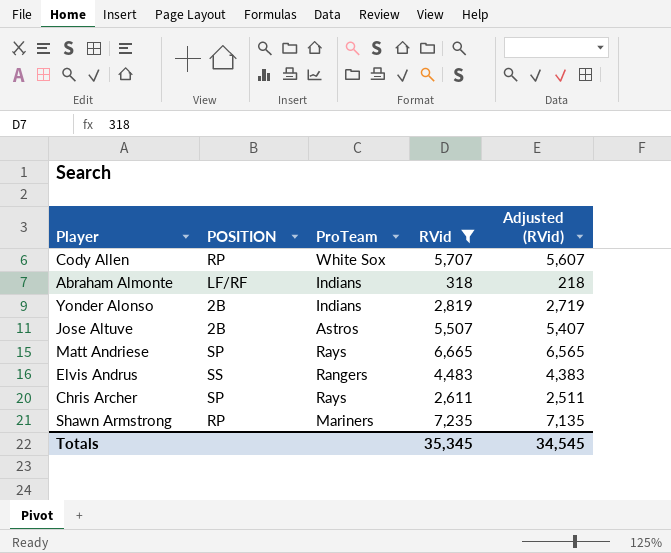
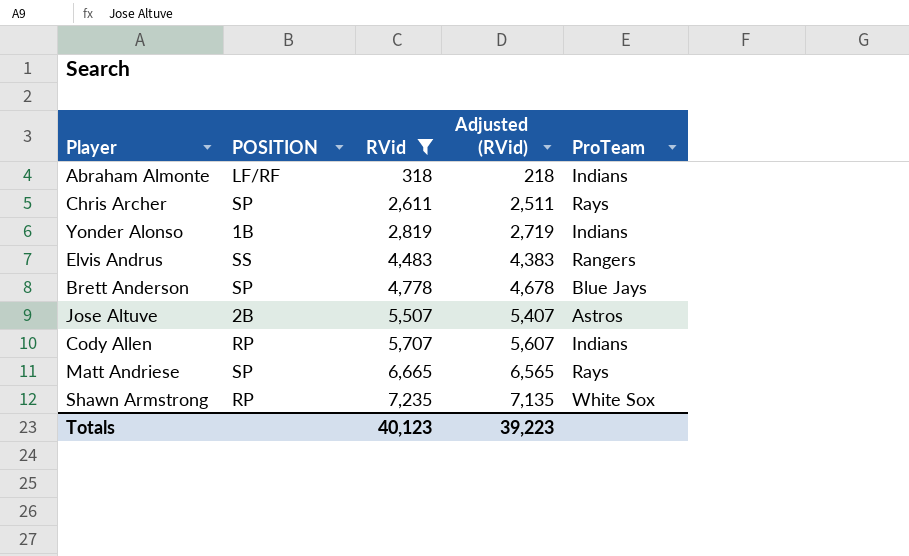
row order: none -> RVid ascending
column ProTeam | position: 3 -> 5
Yonder Alonso | POSITION: 2B -> 1B
row Brett Anderson: none -> SP | 4,778 | 4,678 | Blue Jays
Cody Allen | ProTeam: White Sox -> Indians
Shawn Armstrong | ProTeam: Mariners -> White Sox
Totals | RVid: 35,345 -> 40,123
Totals | Adjusted (RVid): 34,545 -> 39,223

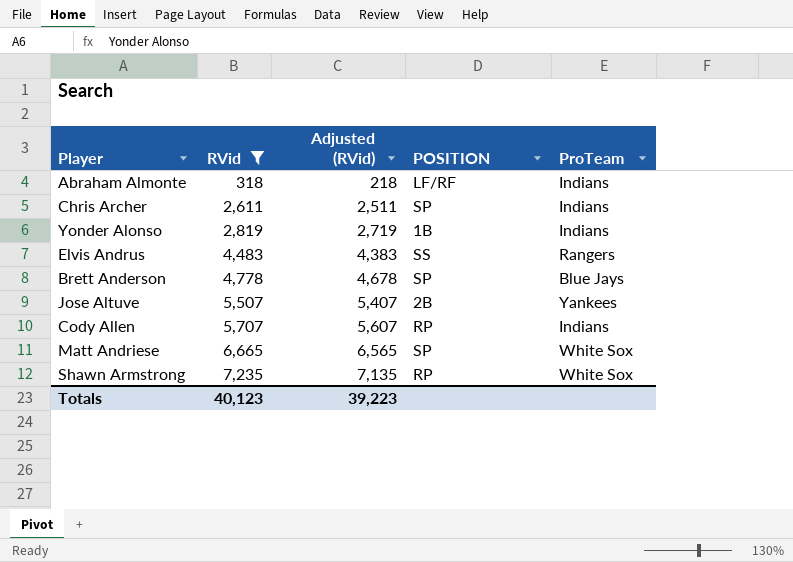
column POSITION | position: 2 -> 4
Chris Archer | ProTeam: Rays -> Indians
Jose Altuve | ProTeam: Astros -> Yankees
Matt Andriese | ProTeam: Rays -> White Sox

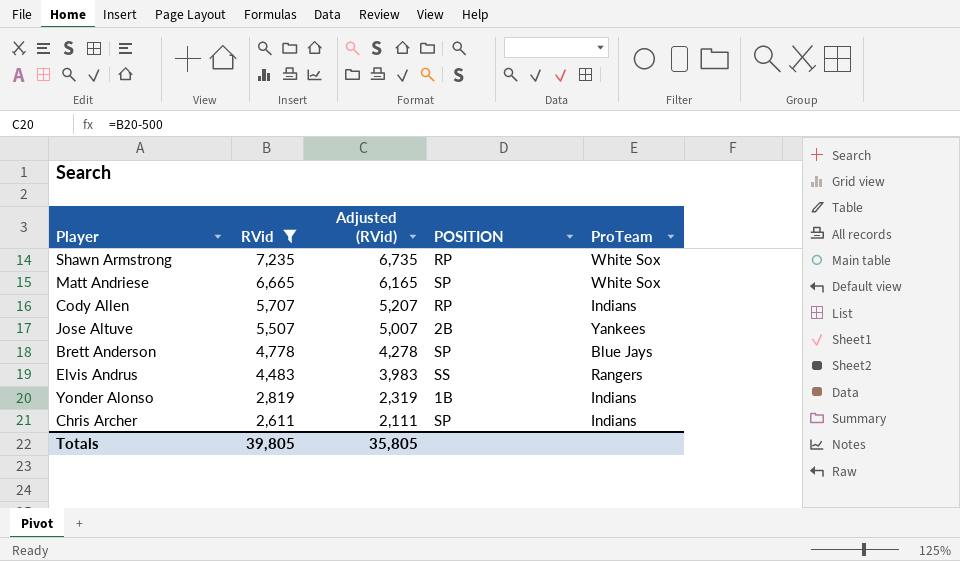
row order: RVid ascending -> RVid descending
column Adjusted (RVid) | formula: [RVid] - 100 -> [RVid] - 500
row Abraham Almonte: 318 | 218 | LF/RF | Indians -> none
Totals | RVid: 40,123 -> 39,805
Totals | Adjusted (RVid): 39,223 -> 35,805

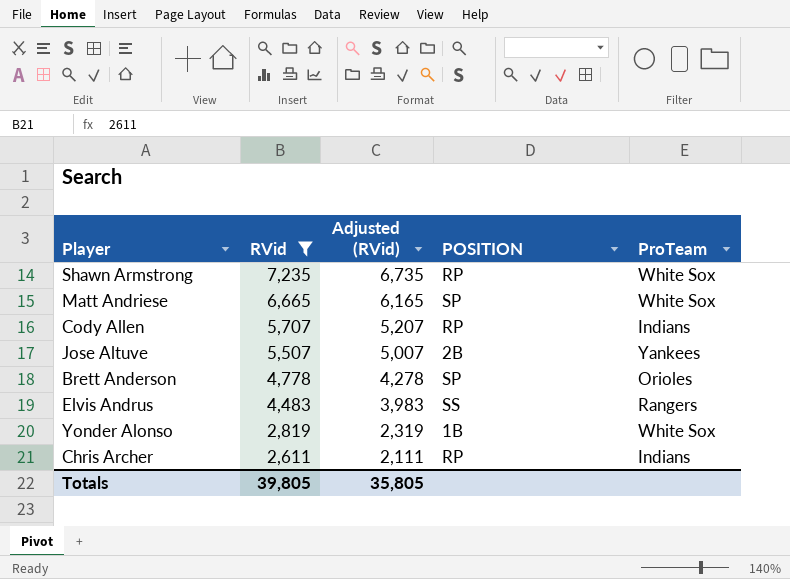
Brett Anderson | ProTeam: Blue Jays -> Orioles
Yonder Alonso | ProTeam: Indians -> White Sox
Chris Archer | POSITION: SP -> RP

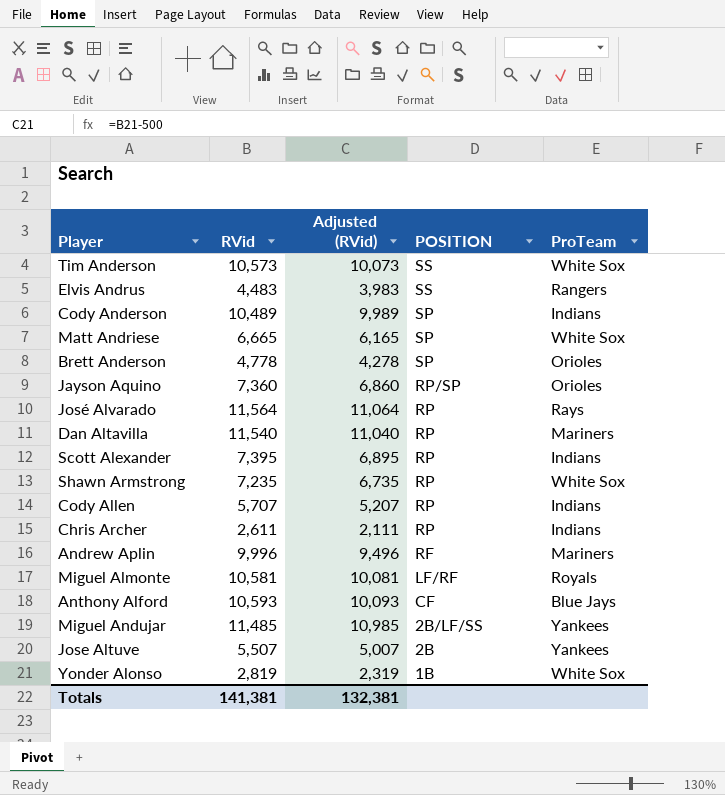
filter: RVid <= 7,235 -> none
row order: RVid descending -> POSITION descending
Totals | RVid: 39,805 -> 141,381
Totals | Adjusted (RVid): 35,805 -> 132,381

